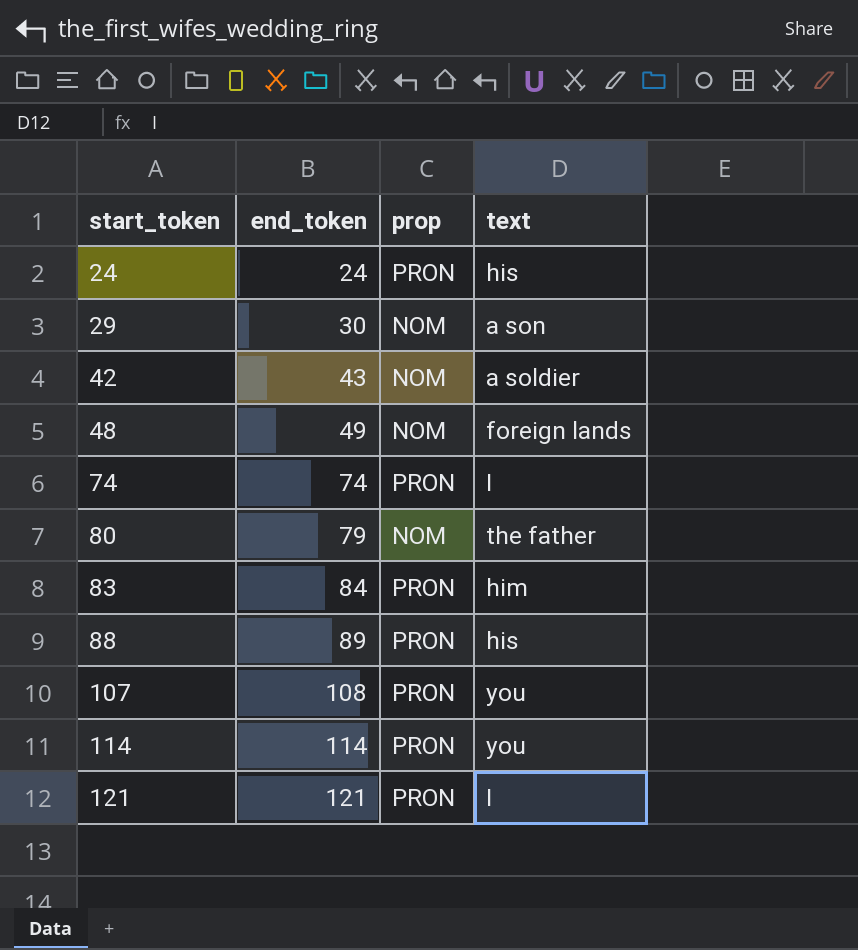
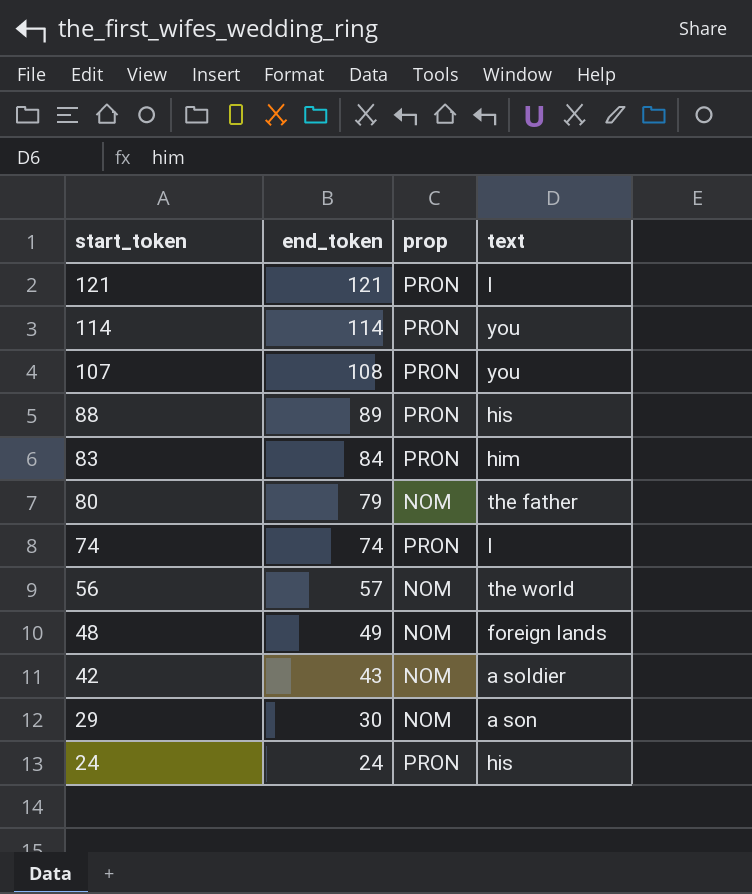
row order: start_token ascending -> start_token descending
row 56: none -> 57 | NOM | the world

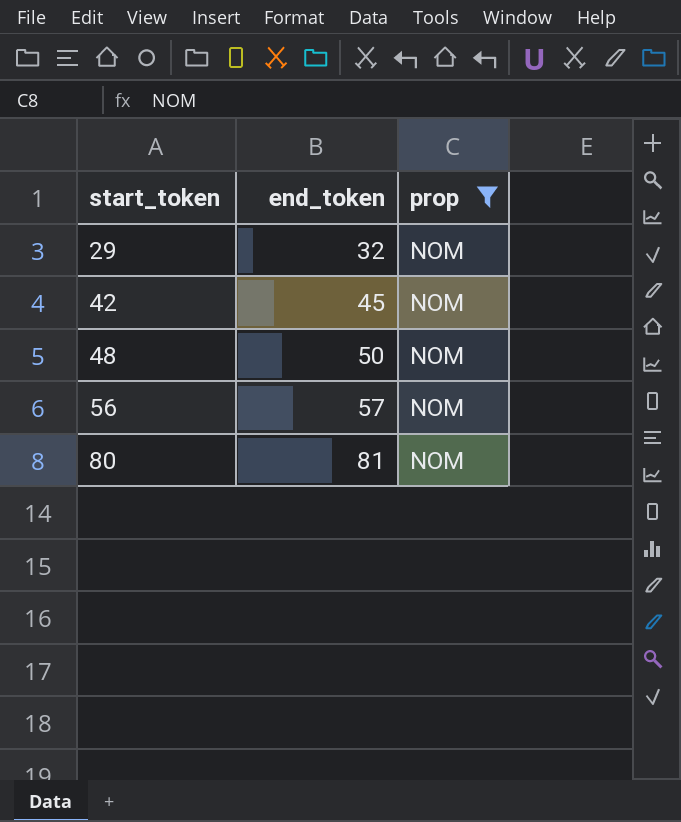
filter: none -> prop = NOM
row order: start_token descending -> start_token ascending
column text | position: 4 -> none
29 | end_token: 30 -> 32
42 | end_token: 43 -> 45
48 | end_token: 49 -> 50
80 | end_token: 79 -> 81

